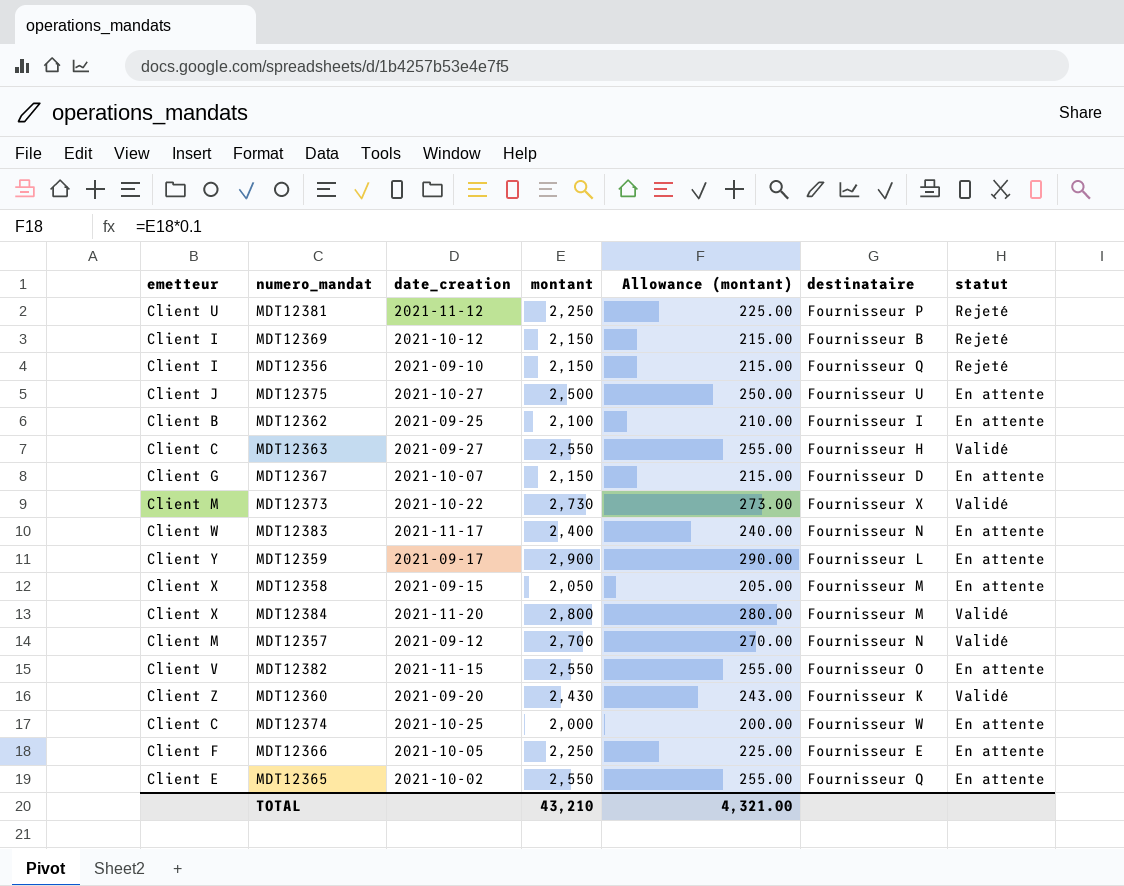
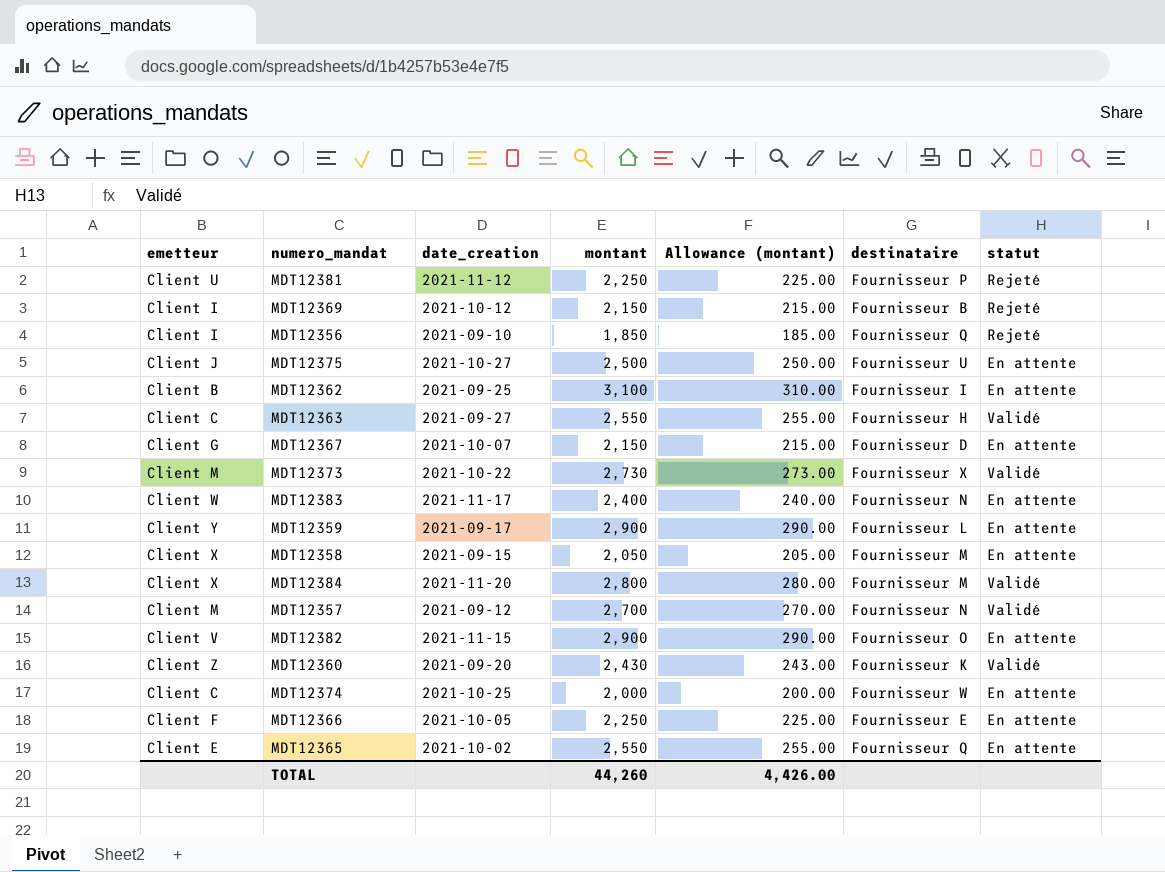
MDT12356 | montant: 2,150 -> 1,850
MDT12356 | Allowance (montant): 215.00 -> 185.00
MDT12362 | montant: 2,100 -> 3,100
MDT12362 | Allowance (montant): 210.00 -> 310.00
MDT12382 | montant: 2,550 -> 2,900
MDT12382 | Allowance (montant): 255.00 -> 290.00
TOTAL | montant: 43,210 -> 44,260
TOTAL | Allowance (montant): 4,321.00 -> 4,426.00

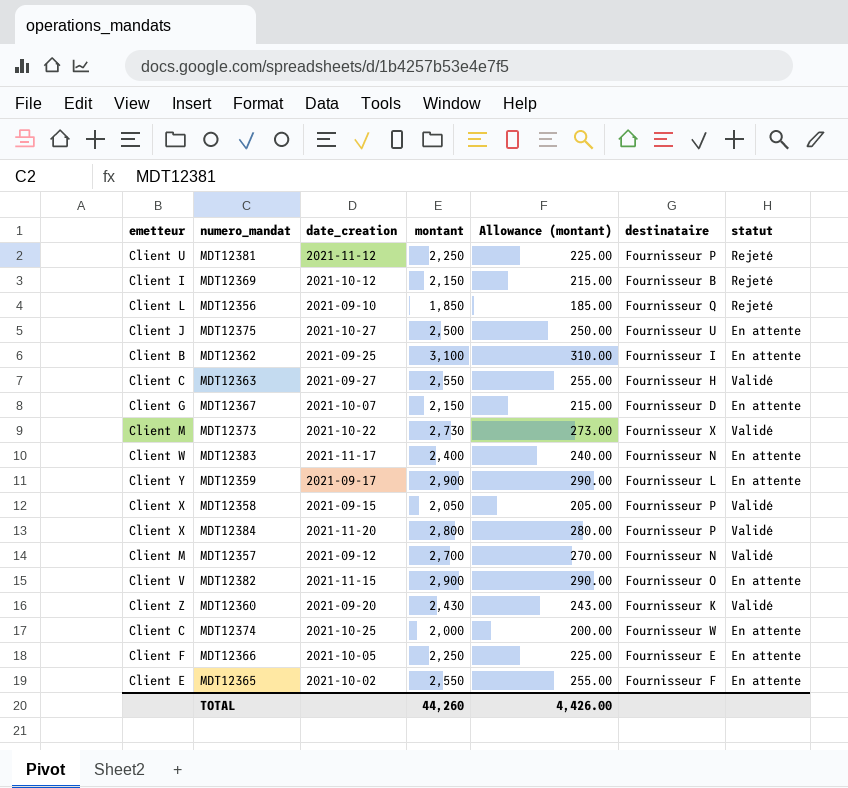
MDT12356 | emetteur: Client I -> Client L
MDT12358 | destinataire: Fournisseur M -> Fournisseur P
MDT12358 | statut: En attente -> Validé
MDT12384 | destinataire: Fournisseur M -> Fournisseur P
MDT12365 | destinataire: Fournisseur Q -> Fournisseur F

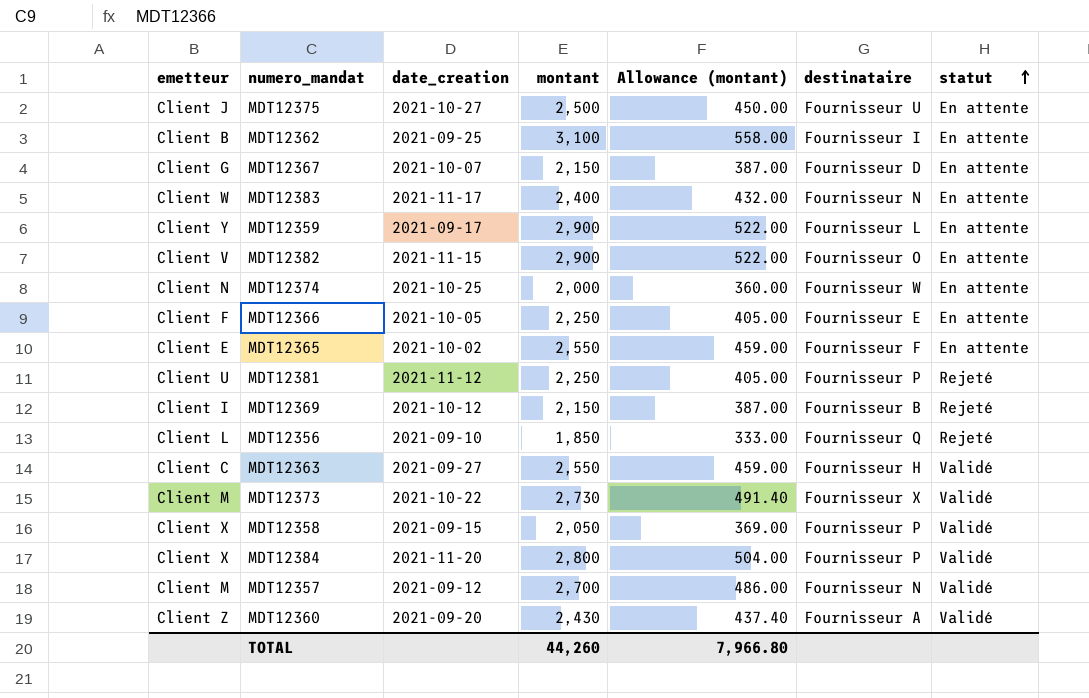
row order: none -> statut ascending
column Allowance (montant) | formula: [montant] * 0.1 -> [montant] * 0.18
MDT12374 | emetteur: Client C -> Client N
MDT12360 | destinataire: Fournisseur K -> Fournisseur A
TOTAL | Allowance (montant): 4,426.00 -> 7,966.80

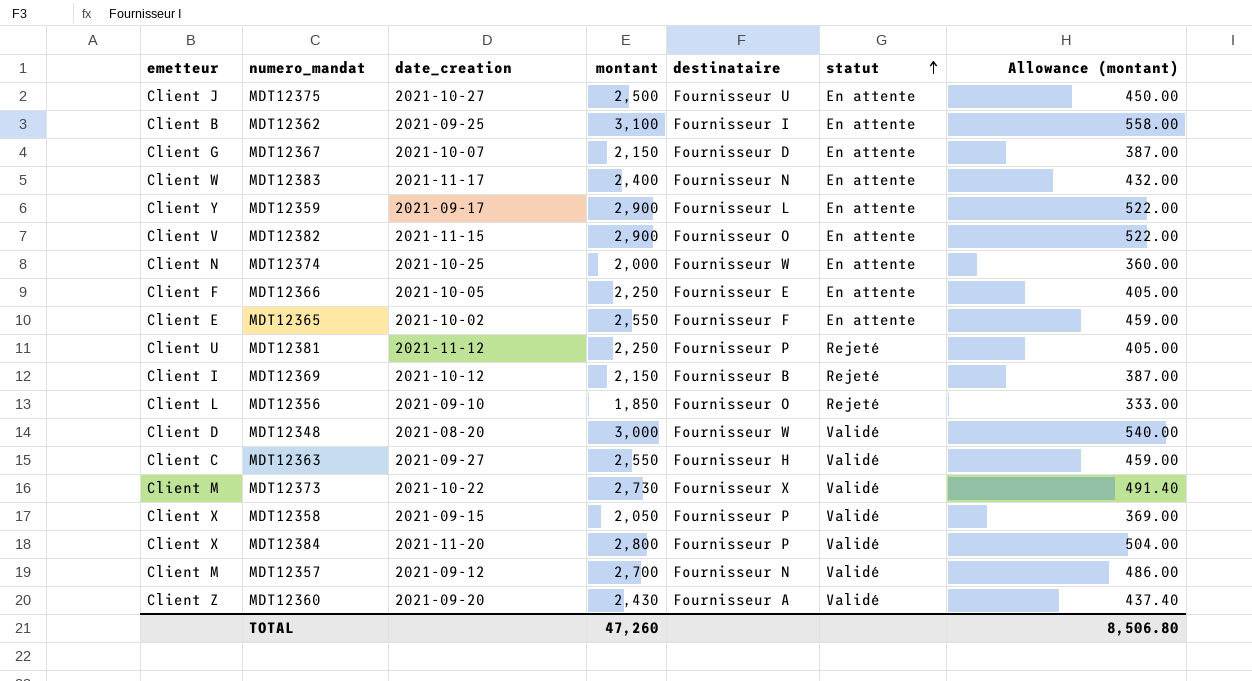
column Allowance (montant) | position: 5 -> 7
MDT12356 | destinataire: Fournisseur Q -> Fournisseur O
row MDT12348: none -> Client D | 2021-08-20 | 3,000 | Fournisseur W | Validé | 540.00
TOTAL | montant: 44,260 -> 47,260
TOTAL | Allowance (montant): 7,966.80 -> 8,506.80

